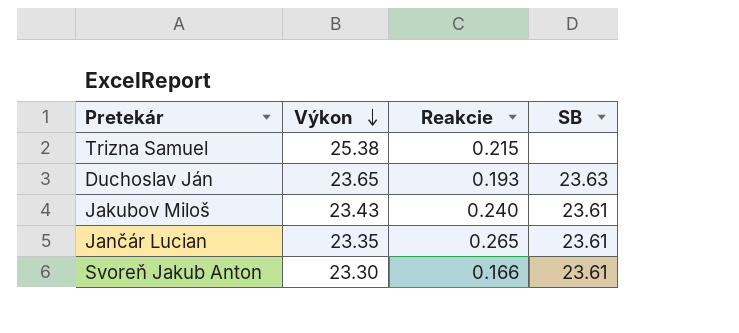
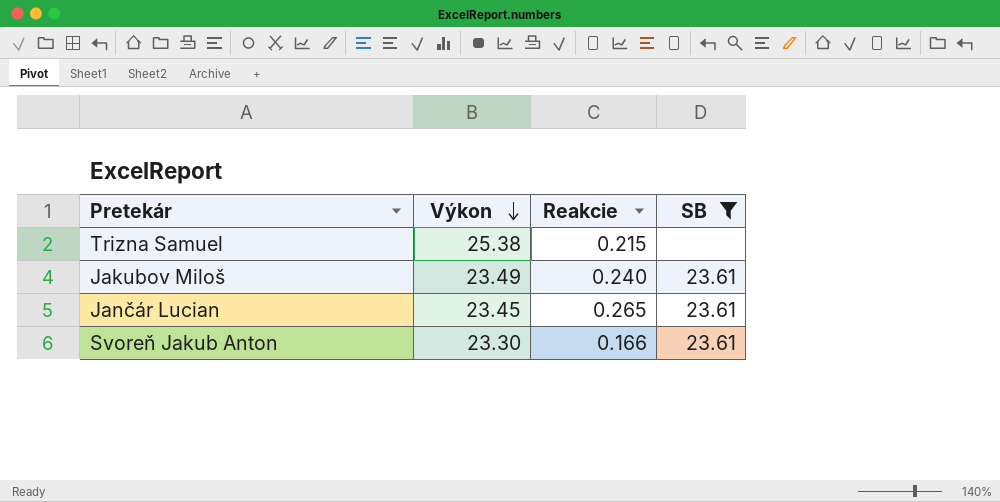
filter: none -> SB != 23.63
Jakubov Miloš | Výkon: 23.43 -> 23.49
Jančár Lucian | Výkon: 23.35 -> 23.45

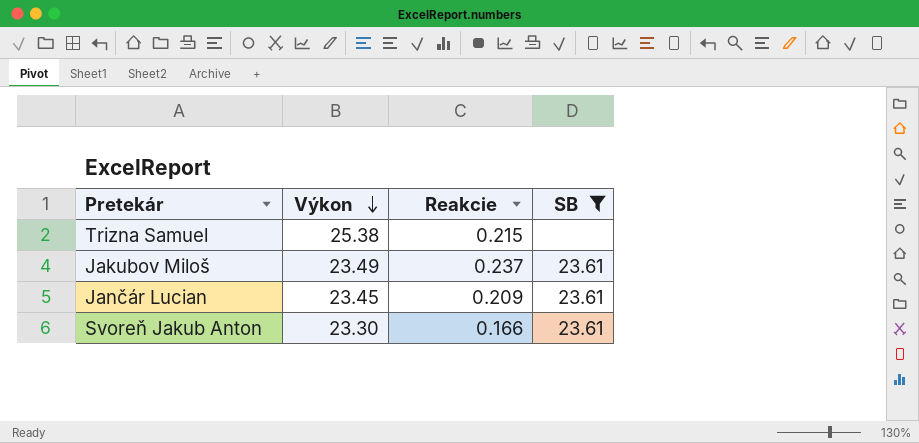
Jakubov Miloš | Reakcie: 0.240 -> 0.237
Jančár Lucian | Reakcie: 0.265 -> 0.209

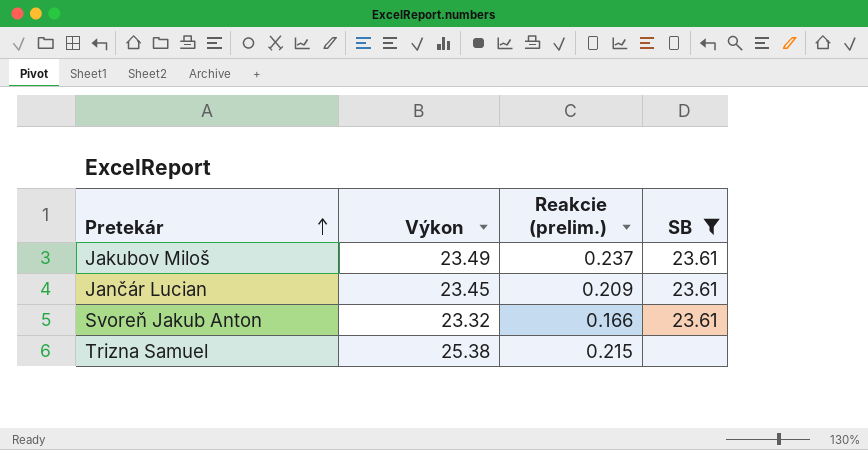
row order: Výkon descending -> Pretekár ascending
column name: Reakcie -> Reakcie (prelim.)
Svoreň Jakub Anton | Výkon: 23.30 -> 23.32

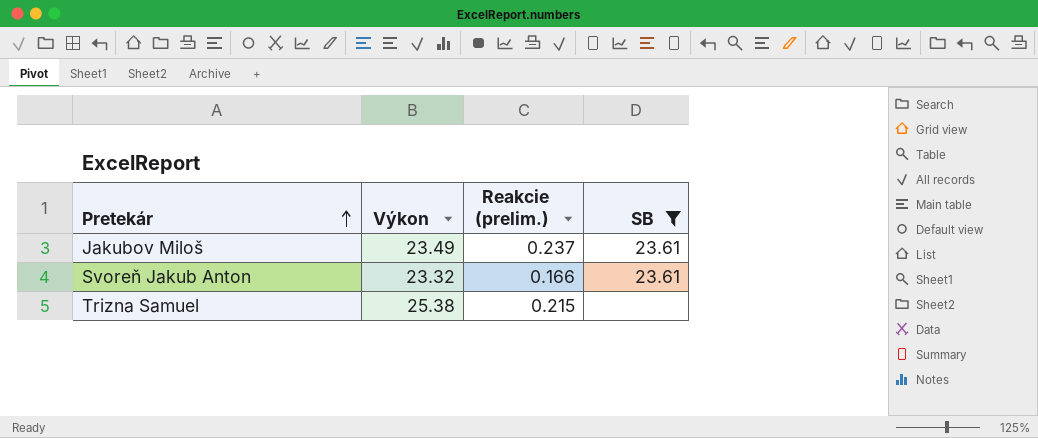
row Jančár Lucian: 23.45 | 0.209 | 23.61 -> none

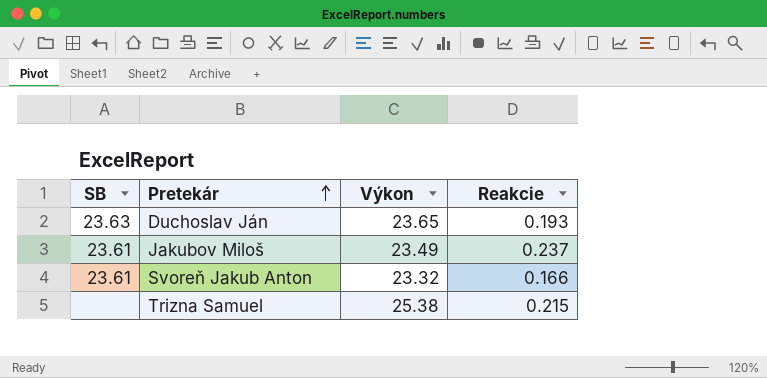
filter: SB != 23.63 -> none
column SB | position: 4 -> 1
column name: Reakcie (prelim.) -> Reakcie

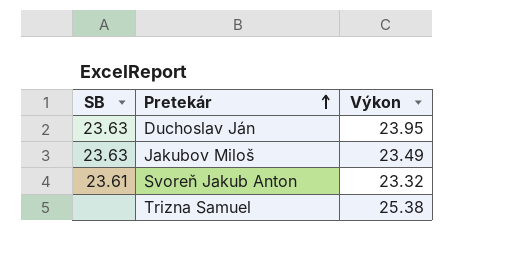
column Reakcie | position: 4 -> none
Duchoslav Ján | Výkon: 23.65 -> 23.95
Jakubov Miloš | SB: 23.61 -> 23.63

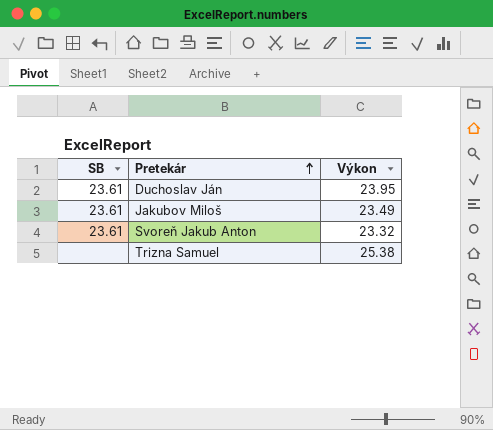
Duchoslav Ján | SB: 23.63 -> 23.61
Jakubov Miloš | SB: 23.63 -> 23.61

